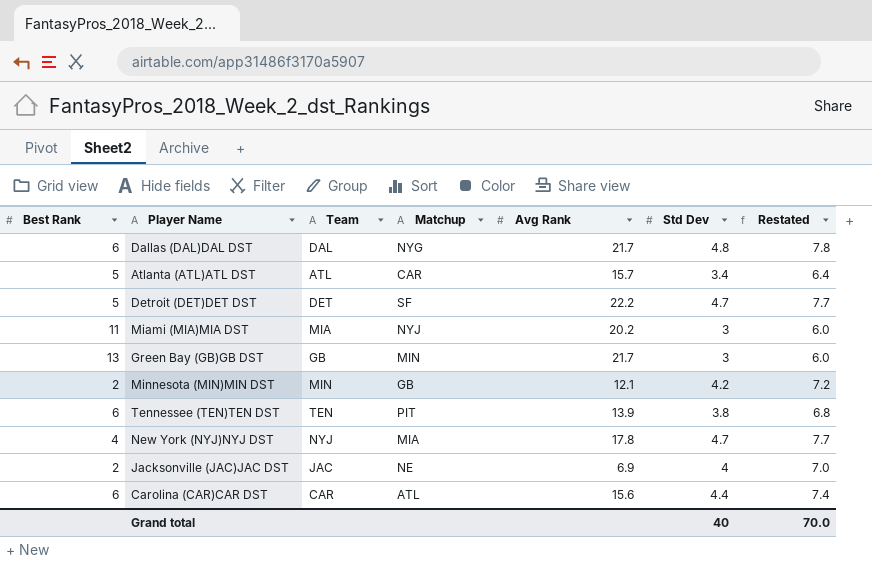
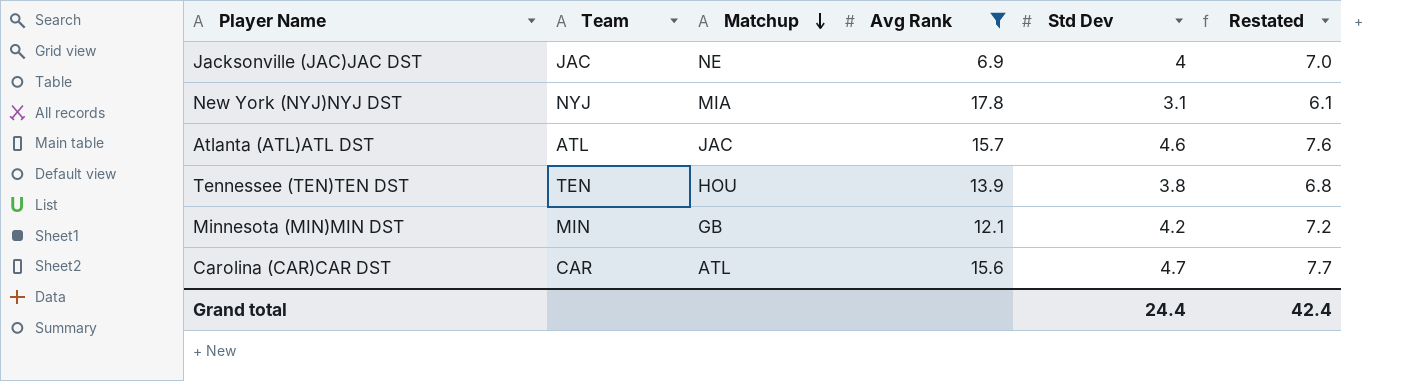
filter: none -> Avg Rank <= 17.8
row order: none -> Matchup descending
column Best Rank | position: 1 -> none
New York (NYJ)NYJ DST | Std Dev: 4.7 -> 3.1
New York (NYJ)NYJ DST | Restated: 7.7 -> 6.1
Atlanta (ATL)ATL DST | Matchup: CAR -> JAC
Atlanta (ATL)ATL DST | Std Dev: 3.4 -> 4.6
Atlanta (ATL)ATL DST | Restated: 6.4 -> 7.6
Tennessee (TEN)TEN DST | Matchup: PIT -> HOU
Carolina (CAR)CAR DST | Std Dev: 4.4 -> 4.7
Carolina (CAR)CAR DST | Restated: 7.4 -> 7.7
Grand total | Std Dev: 40 -> 24.4
Grand total | Restated: 70.0 -> 42.4

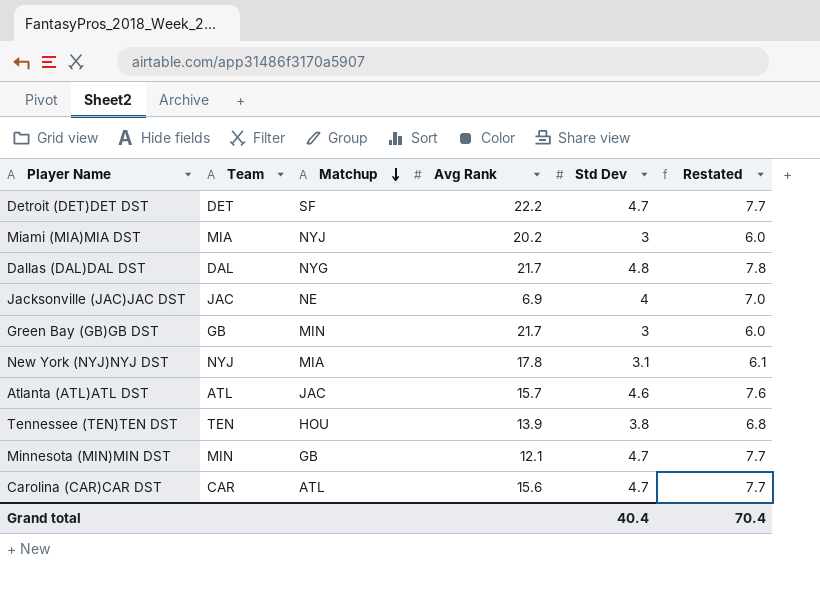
filter: Avg Rank <= 17.8 -> none
Minnesota (MIN)MIN DST | Std Dev: 4.2 -> 4.7
Minnesota (MIN)MIN DST | Restated: 7.2 -> 7.7
Grand total | Std Dev: 24.4 -> 40.4
Grand total | Restated: 42.4 -> 70.4

